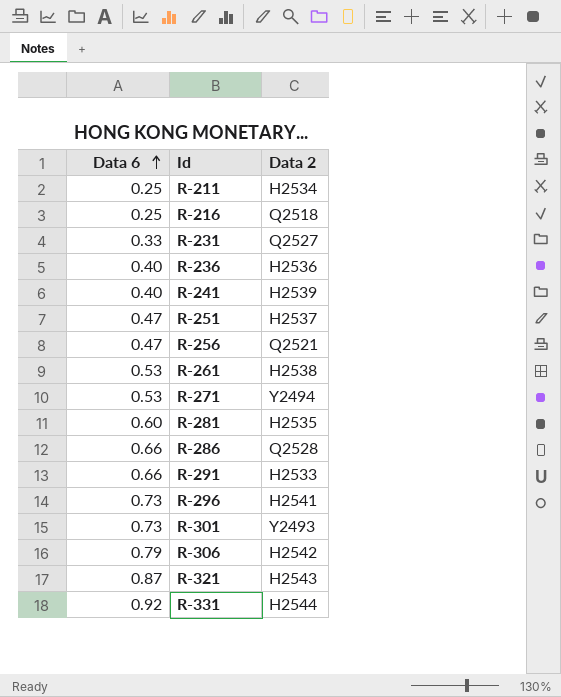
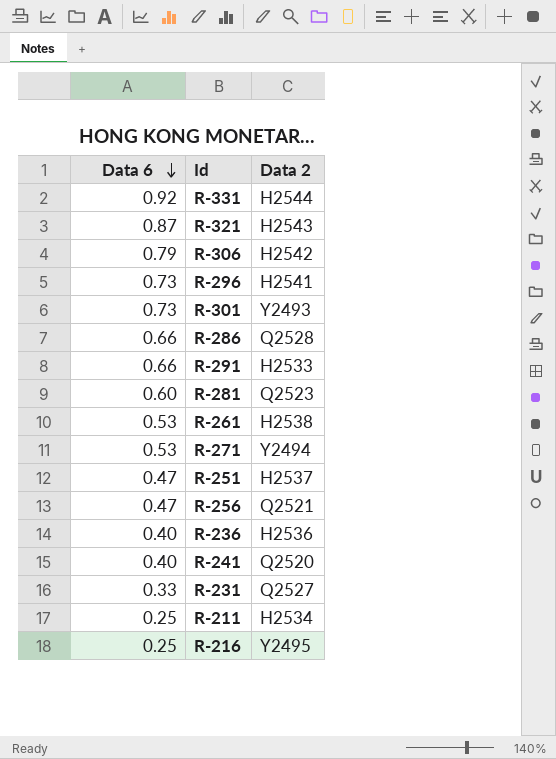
row order: Data 6 ascending -> Data 6 descending
R-281 | Data 2: H2535 -> Q2523
R-241 | Data 2: H2539 -> Q2520
R-216 | Data 2: Q2518 -> Y2495

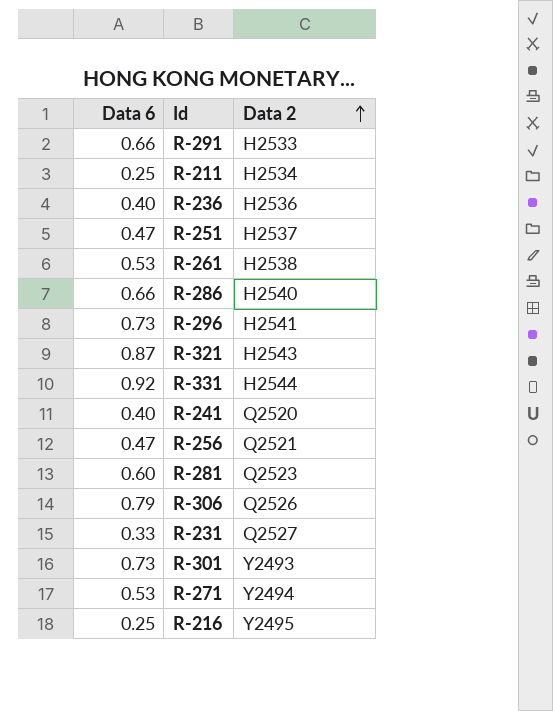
row order: Data 6 descending -> Data 2 ascending
R-286 | Data 2: Q2528 -> H2540
R-306 | Data 2: H2542 -> Q2526

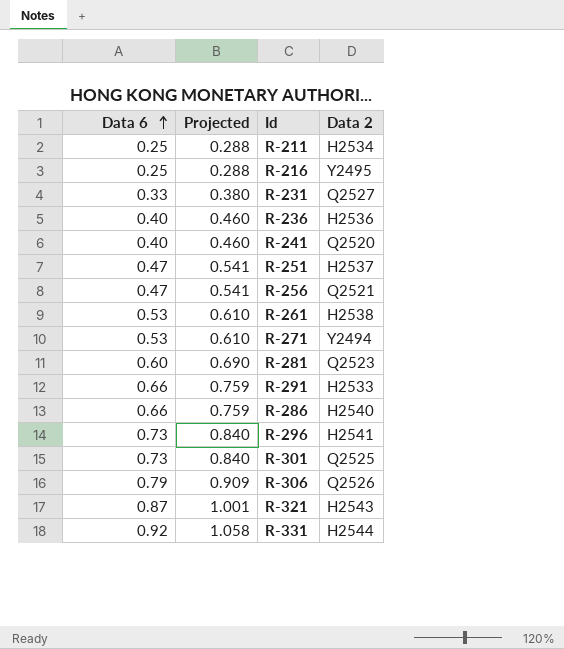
row order: Data 2 ascending -> Data 6 ascending
column Projected | formula: none -> [Data 6] * 1.15
R-301 | Data 2: Y2493 -> Q2525

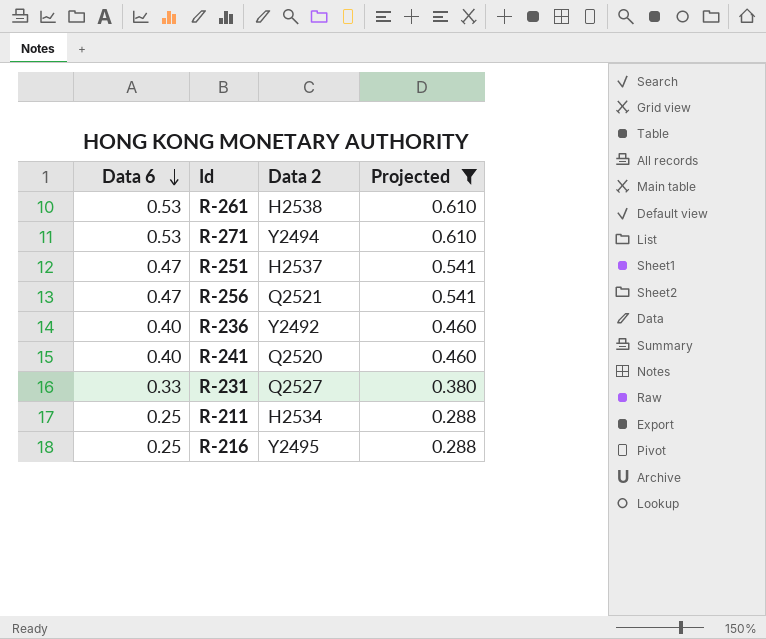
filter: none -> Projected <= 0.610
row order: Data 6 ascending -> Data 6 descending
column Projected | position: 2 -> 4
R-236 | Data 2: H2536 -> Y2492

